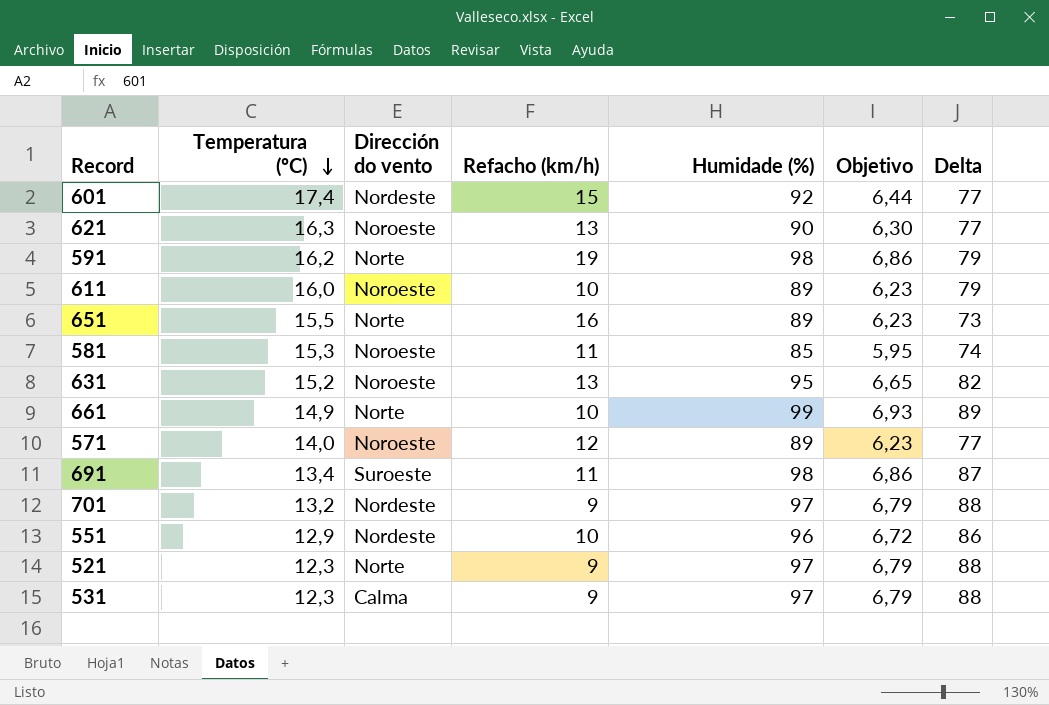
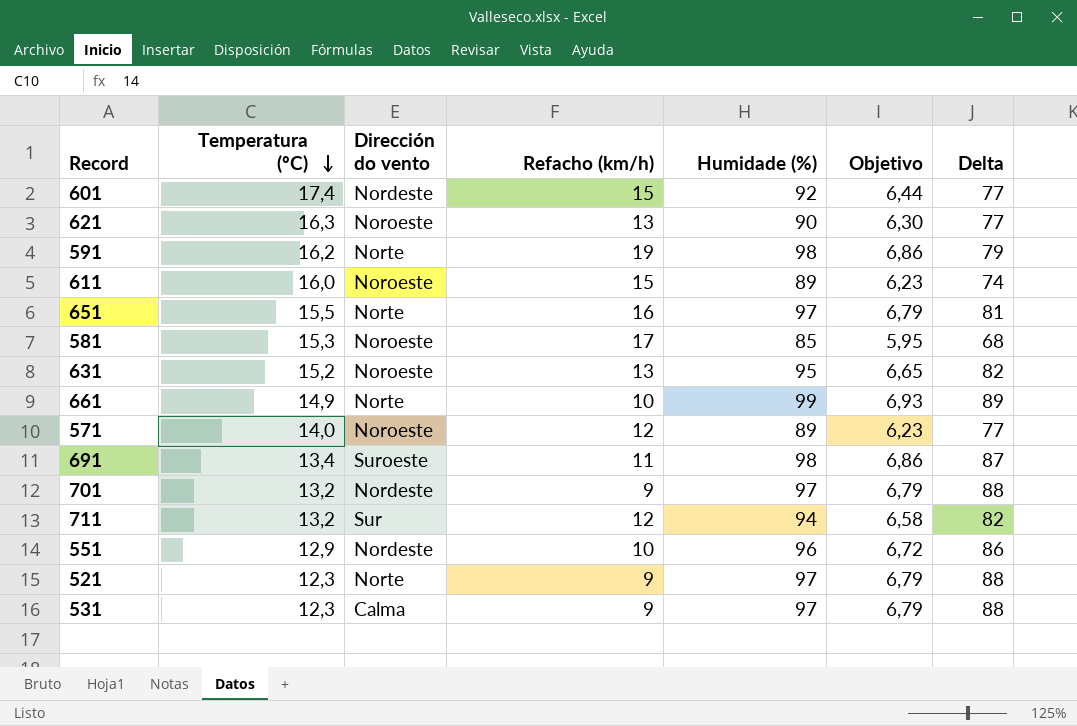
611 | Refacho (km/h): 10 -> 15
611 | Delta: 79 -> 74
651 | Humidade (%): 89 -> 97
651 | Objetivo: 6,23 -> 6,79
651 | Delta: 73 -> 81
581 | Refacho (km/h): 11 -> 17
581 | Delta: 74 -> 68
row 711: none -> 13,2 | Sur | 12 | 94 | 6,58 | 82

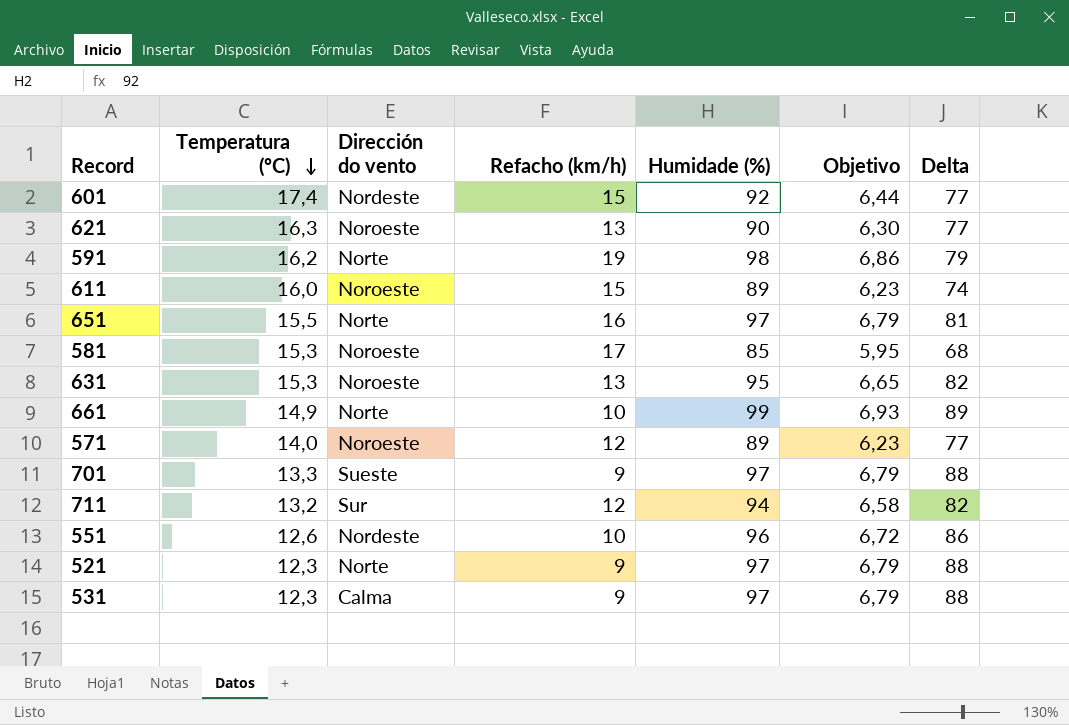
row 691: 13,4 | Suroeste | 11 | 98 | 6,86 | 87 -> none
631 | Temperatura (ºC): 15,2 -> 15,3
701 | Temperatura (ºC): 13,2 -> 13,3
701 | Dirección do vento: Nordeste -> Sueste
551 | Temperatura (ºC): 12,9 -> 12,6

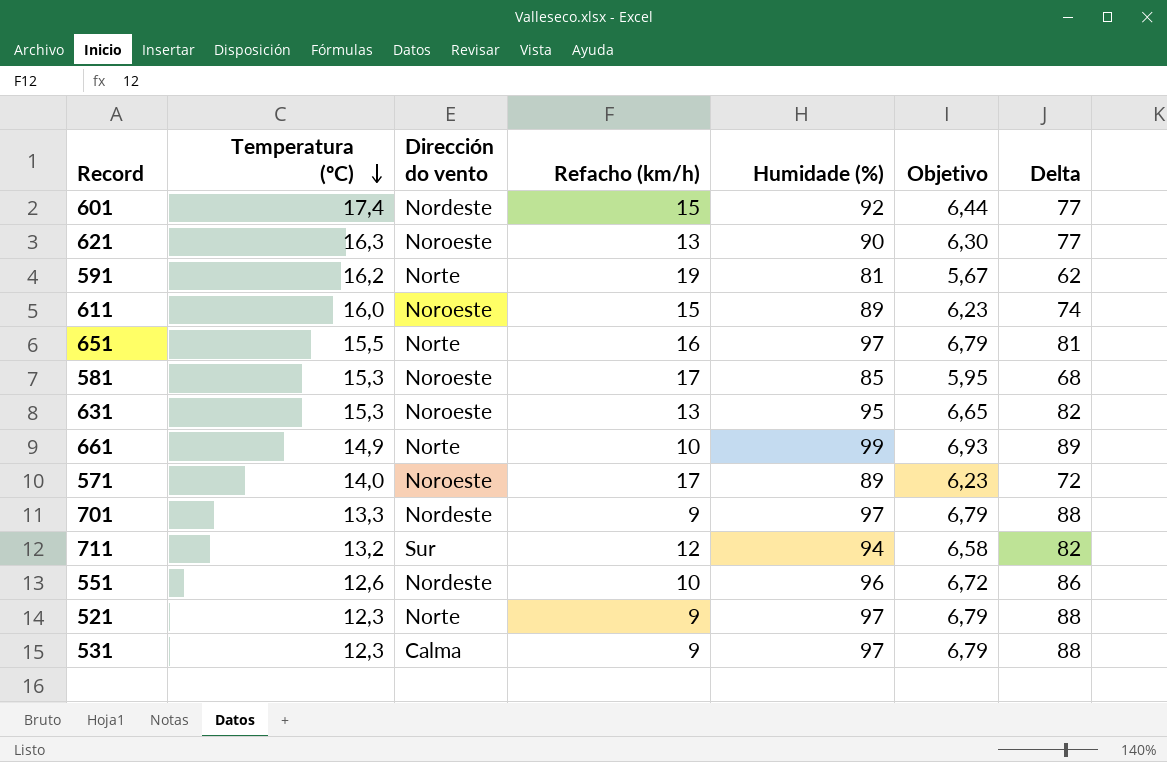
591 | Humidade (%): 98 -> 81
591 | Objetivo: 6,86 -> 5,67
591 | Delta: 79 -> 62
571 | Refacho (km/h): 12 -> 17
571 | Delta: 77 -> 72
701 | Dirección do vento: Sueste -> Nordeste

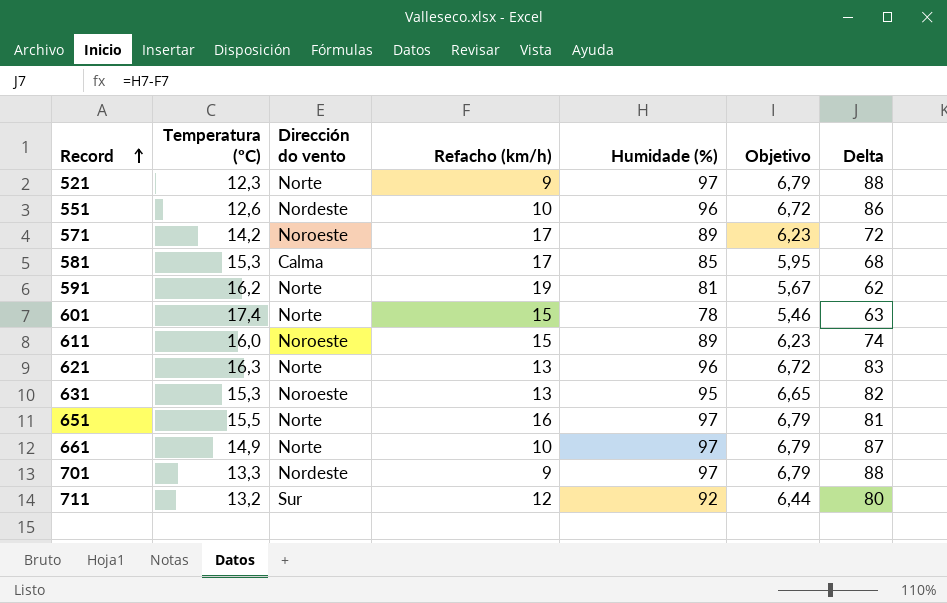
row order: Temperatura (ºC) descending -> Record ascending
row 531: 12,3 | Calma | 9 | 97 | 6,79 | 88 -> none
571 | Temperatura (ºC): 14,0 -> 14,2
581 | Dirección do vento: Noroeste -> Calma
601 | Dirección do vento: Nordeste -> Norte
601 | Humidade (%): 92 -> 78
601 | Objetivo: 6,44 -> 5,46
601 | Delta: 77 -> 63
621 | Dirección do vento: Noroeste -> Norte
621 | Humidade (%): 90 -> 96
621 | Objetivo: 6,30 -> 6,72
621 | Delta: 77 -> 83
661 | Humidade (%): 99 -> 97
661 | Objetivo: 6,93 -> 6,79
661 | Delta: 89 -> 87
711 | Humidade (%): 94 -> 92
711 | Objetivo: 6,58 -> 6,44
711 | Delta: 82 -> 80

